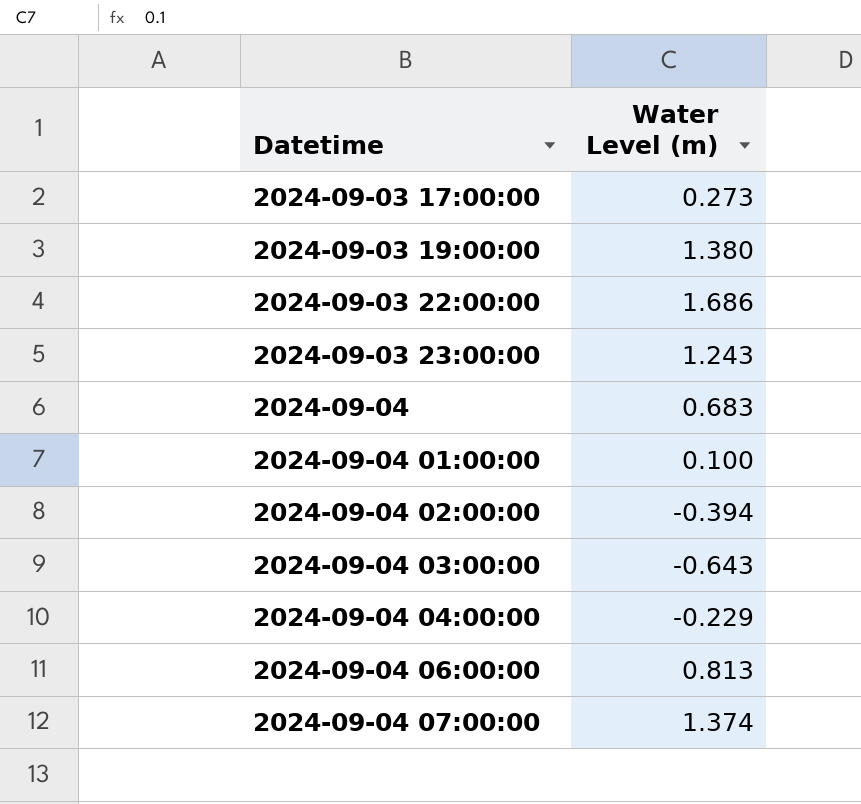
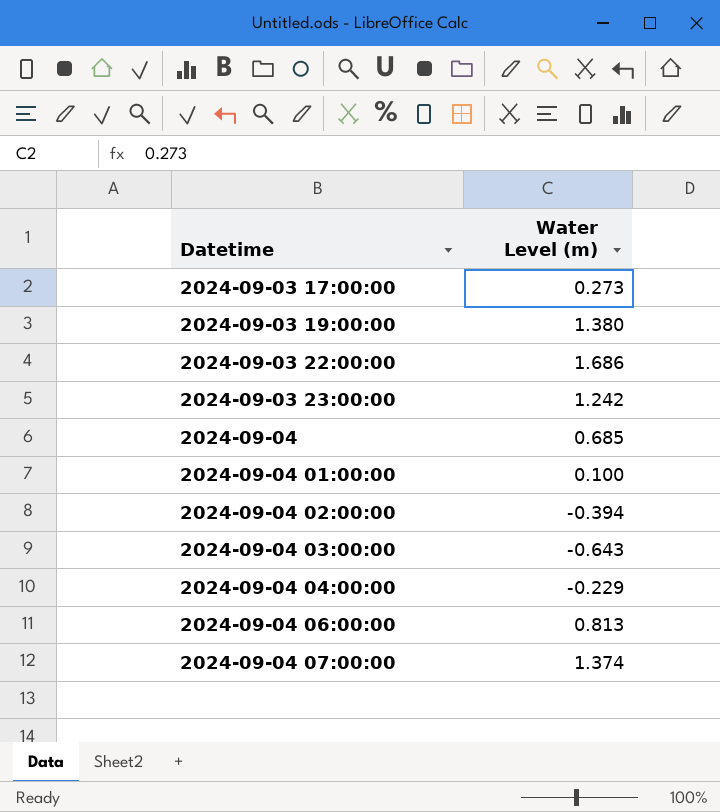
2024-09-03 23:00:00 | Water Level (m): 1.243 -> 1.242
2024-09-04 | Water Level (m): 0.683 -> 0.685

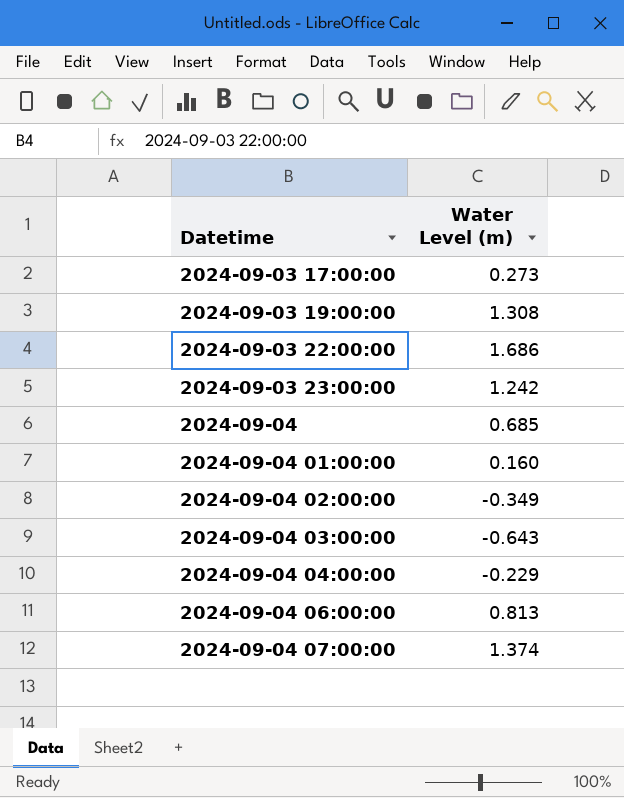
2024-09-03 19:00:00 | Water Level (m): 1.380 -> 1.308
2024-09-04 01:00:00 | Water Level (m): 0.100 -> 0.160
2024-09-04 02:00:00 | Water Level (m): -0.394 -> -0.349

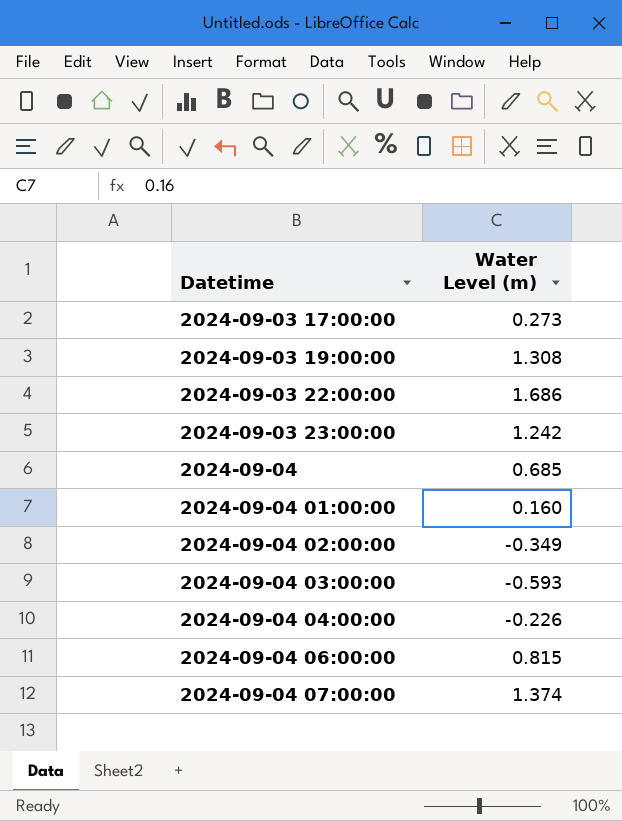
2024-09-04 03:00:00 | Water Level (m): -0.643 -> -0.593
2024-09-04 04:00:00 | Water Level (m): -0.229 -> -0.226
2024-09-04 06:00:00 | Water Level (m): 0.813 -> 0.815

